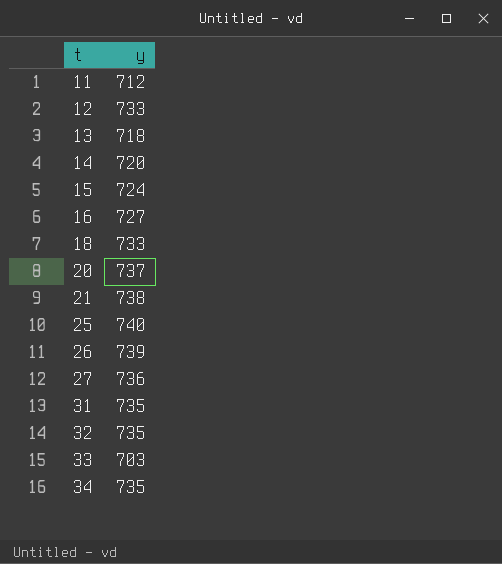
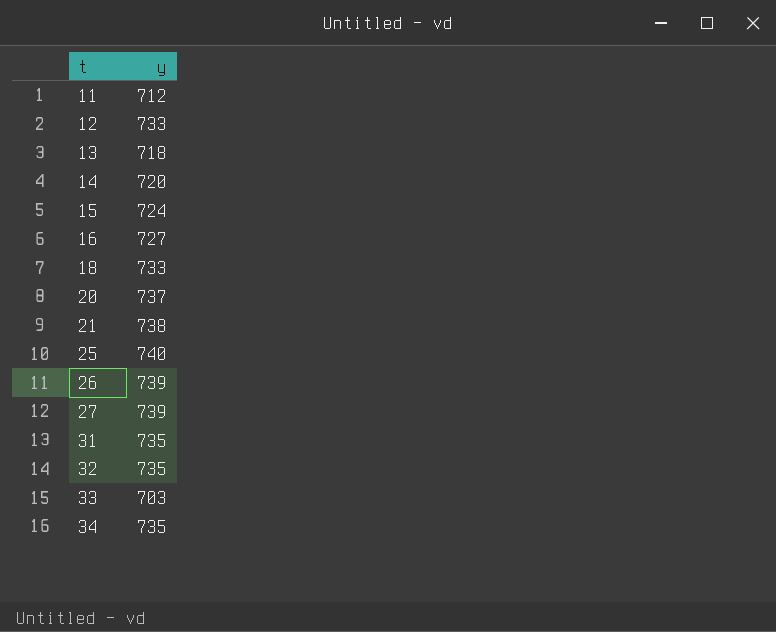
27 | y: 736 -> 739

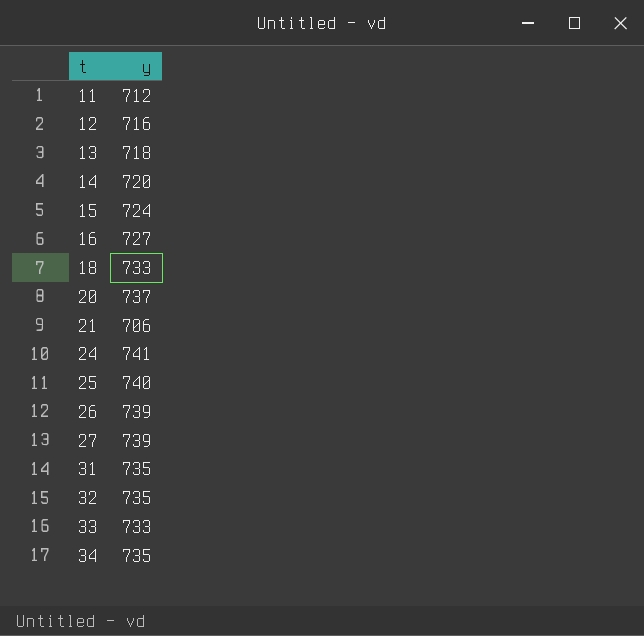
12 | y: 733 -> 716
21 | y: 738 -> 706
row 24: none -> 741
33 | y: 703 -> 733

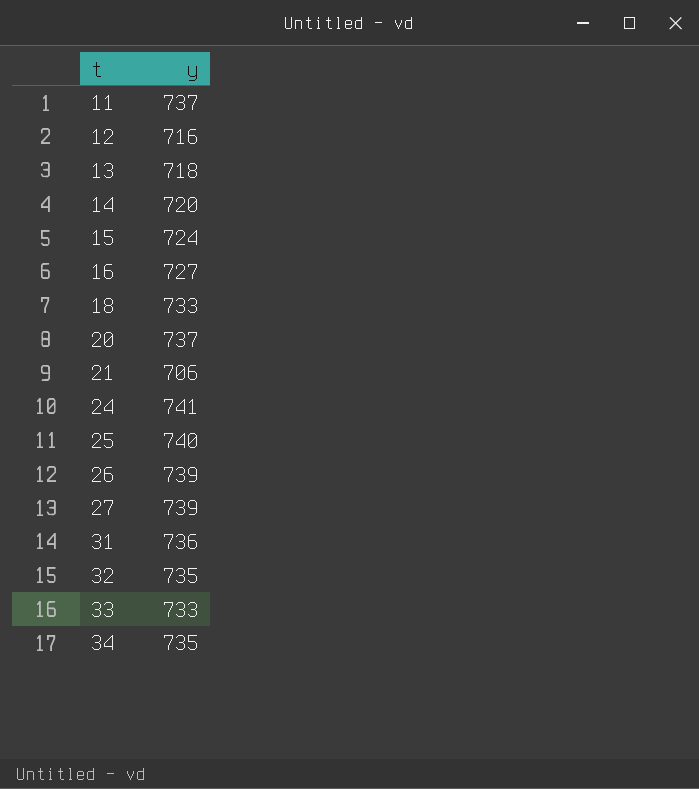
11 | y: 712 -> 737
31 | y: 735 -> 736

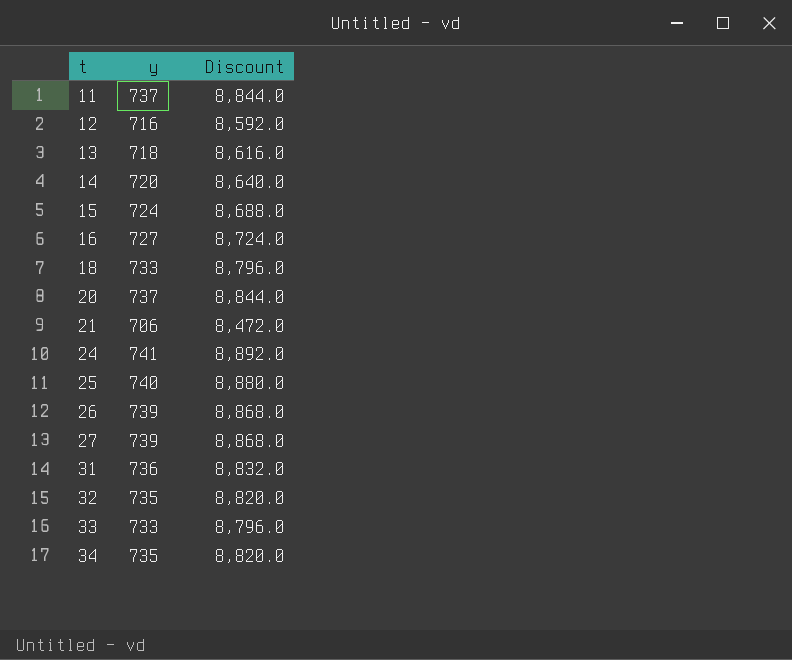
column Discount | formula: none -> [y] * 12

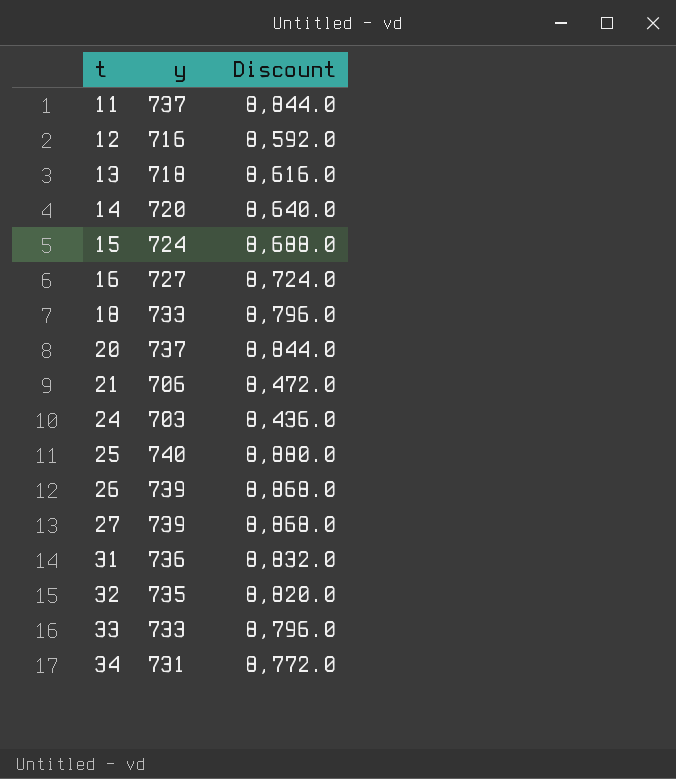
24 | y: 741 -> 703
24 | Discount: 8,892.0 -> 8,436.0
34 | y: 735 -> 731
34 | Discount: 8,820.0 -> 8,772.0

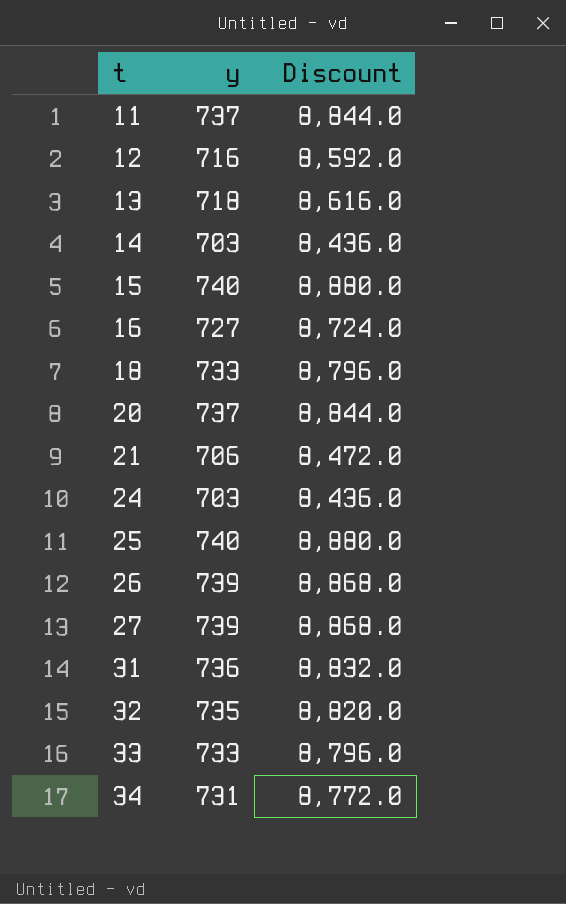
14 | y: 720 -> 703
14 | Discount: 8,640.0 -> 8,436.0
15 | y: 724 -> 740
15 | Discount: 8,688.0 -> 8,880.0

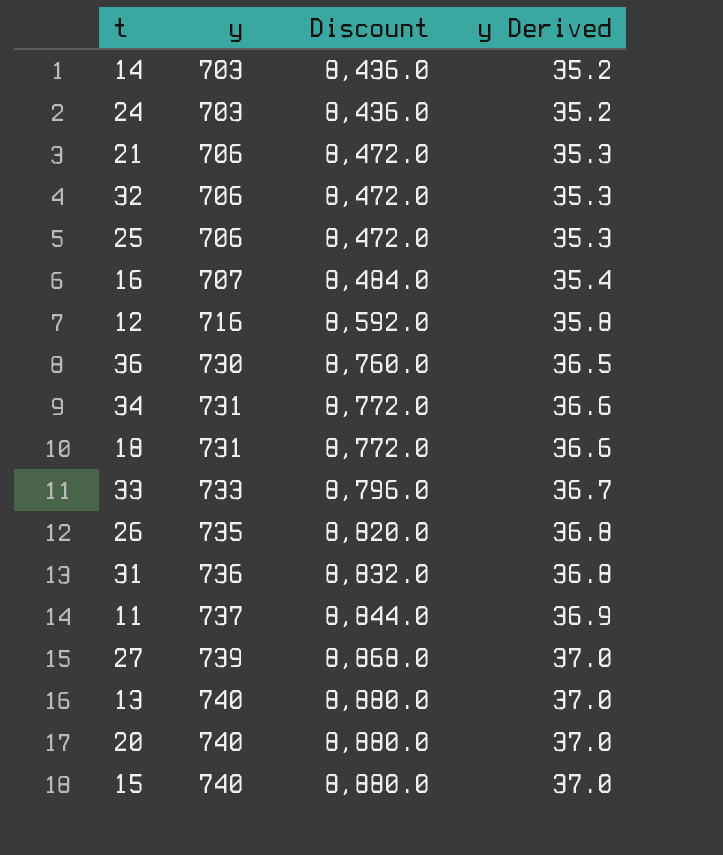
row order: t ascending -> y ascending
column y Derived | formula: none -> [y] * 0.05
32 | y: 735 -> 706
32 | Discount: 8,820.0 -> 8,472.0
25 | y: 740 -> 706
25 | Discount: 8,880.0 -> 8,472.0
16 | y: 727 -> 707
16 | Discount: 8,724.0 -> 8,484.0
row 36: none -> 730 | 8,760.0 | 36.5
18 | y: 733 -> 731
18 | Discount: 8,796.0 -> 8,772.0
26 | y: 739 -> 735
26 | Discount: 8,868.0 -> 8,820.0
13 | y: 718 -> 740
13 | Discount: 8,616.0 -> 8,880.0
20 | y: 737 -> 740
20 | Discount: 8,844.0 -> 8,880.0

